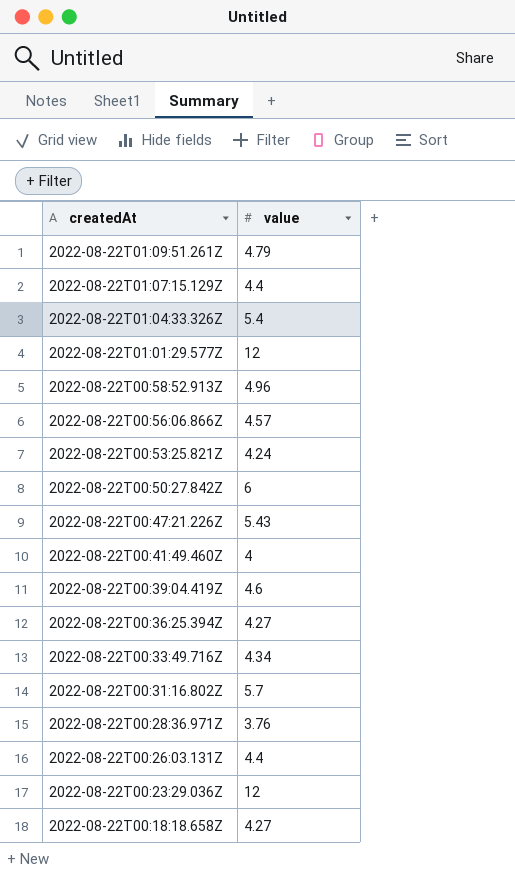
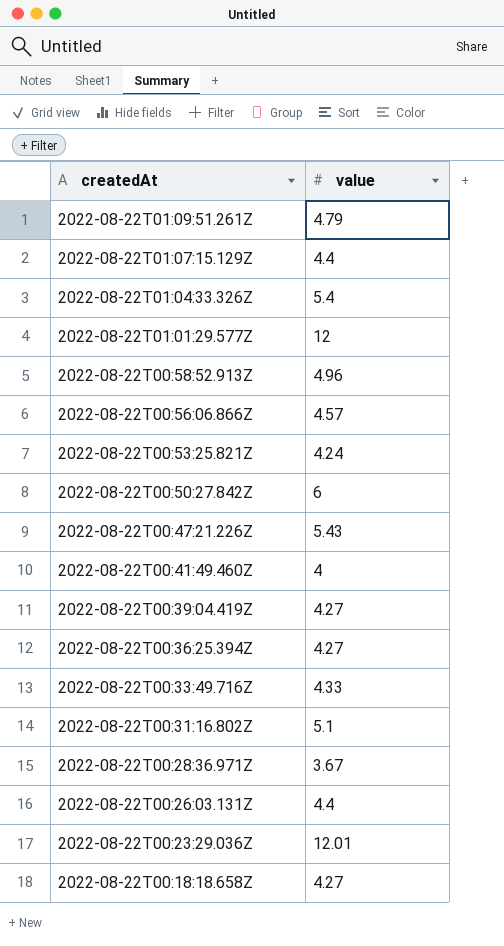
2022-08-22T00:39:04.419Z | value: 4.6 -> 4.27
2022-08-22T00:33:49.716Z | value: 4.34 -> 4.33
2022-08-22T00:31:16.802Z | value: 5.7 -> 5.1
2022-08-22T00:28:36.971Z | value: 3.76 -> 3.67
2022-08-22T00:23:29.036Z | value: 12 -> 12.01

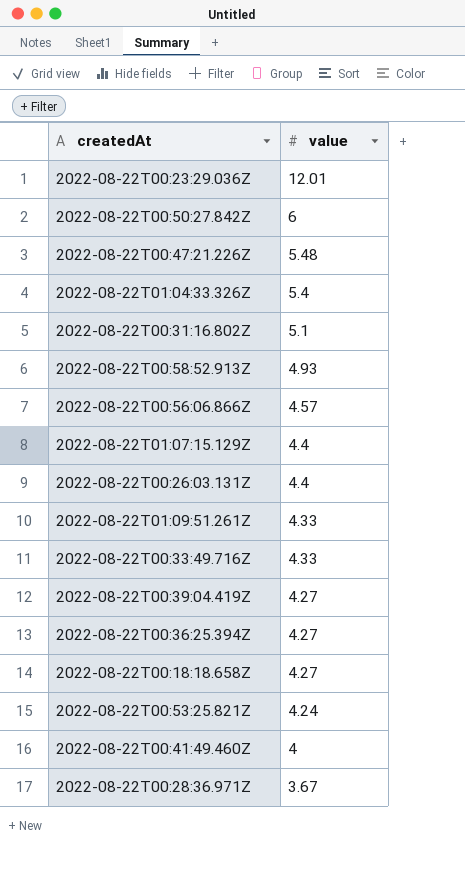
row order: createdAt descending -> value descending
row 2022-08-22T01:01:29.577Z: 12 -> none
2022-08-22T00:47:21.226Z | value: 5.43 -> 5.48
2022-08-22T00:58:52.913Z | value: 4.96 -> 4.93
2022-08-22T01:09:51.261Z | value: 4.79 -> 4.33

